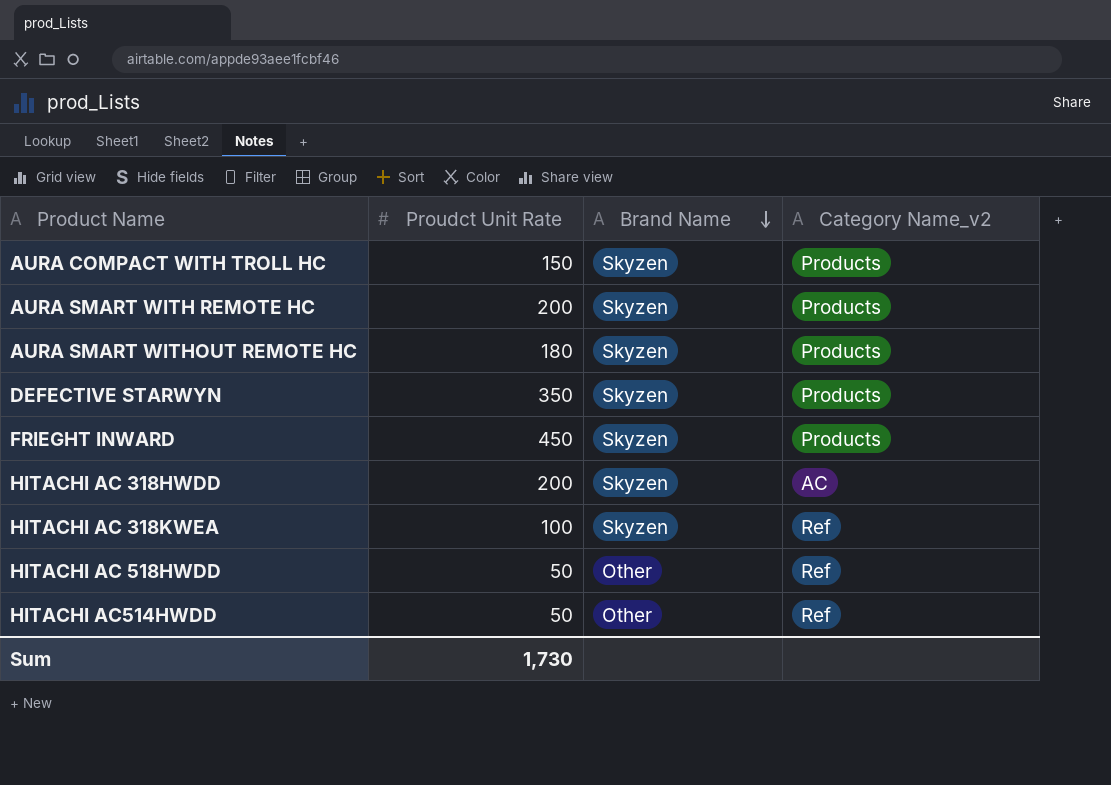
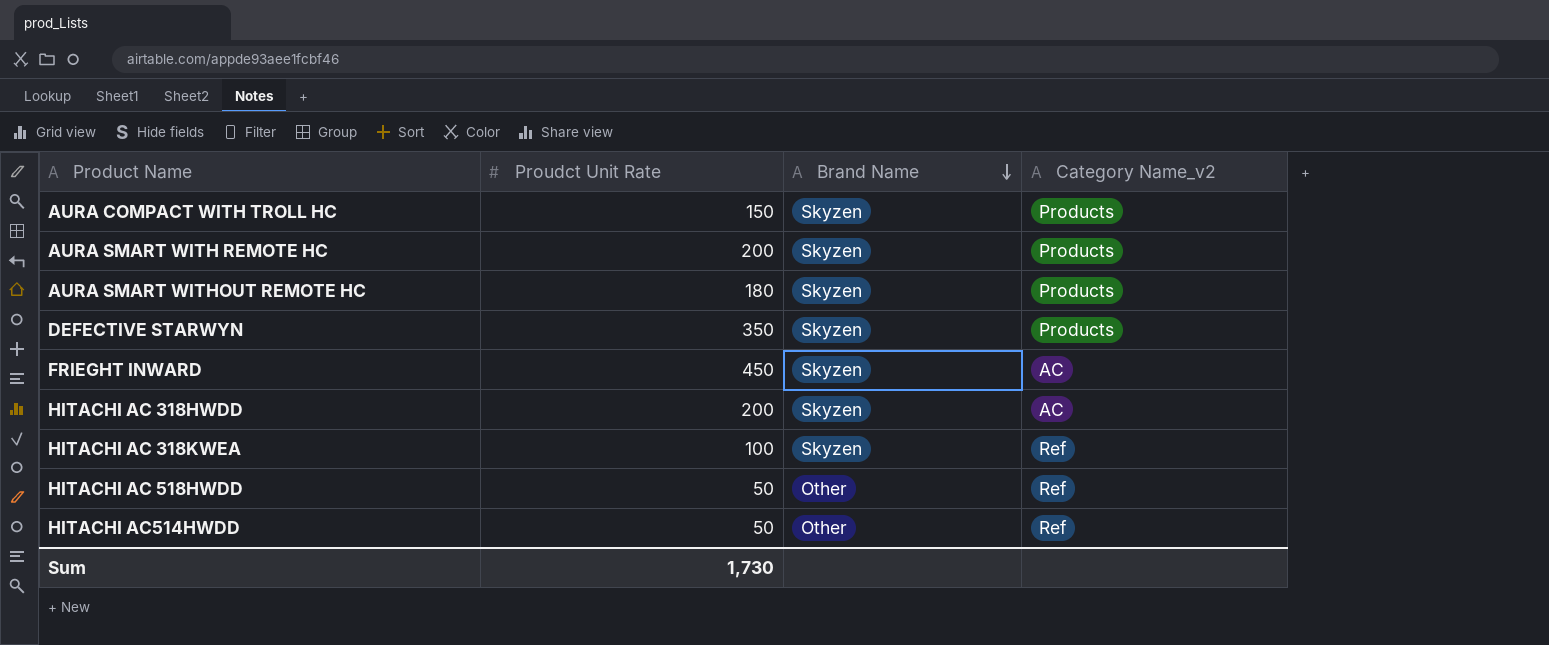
FRIEGHT INWARD | Category Name_v2: Products -> AC

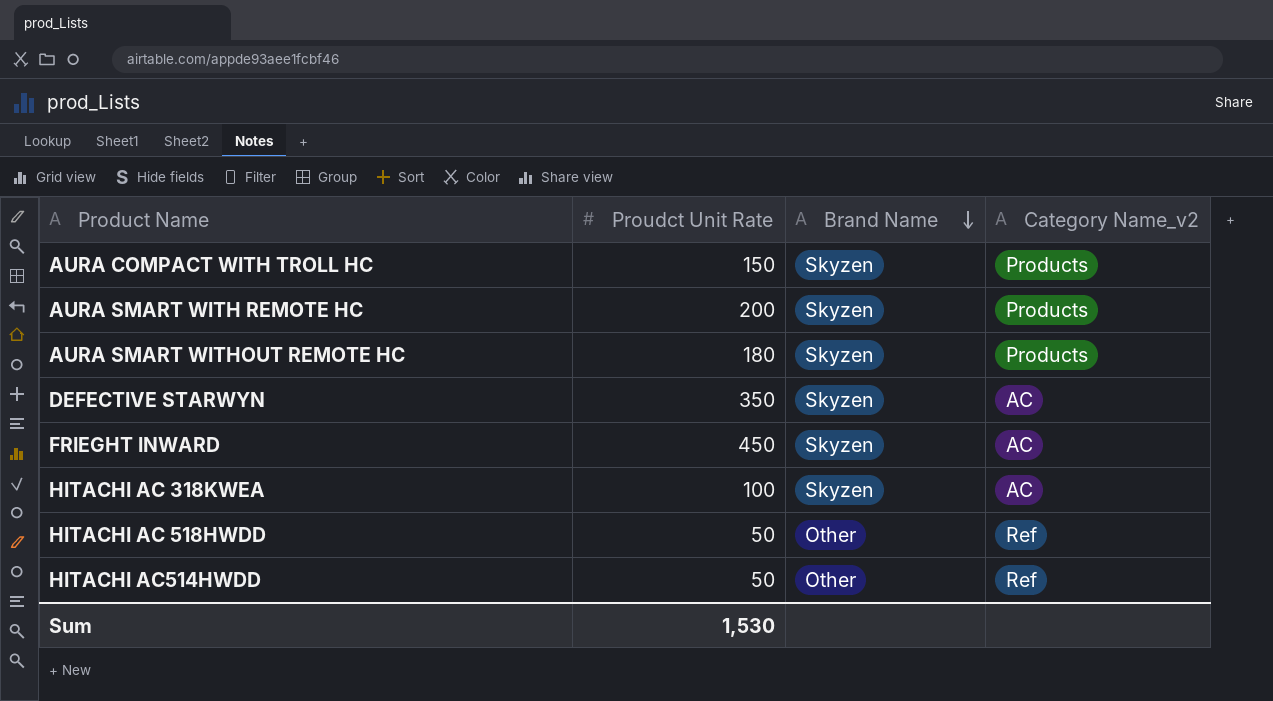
row HITACHI AC 318HWDD: 200 | Skyzen | AC -> none
DEFECTIVE STARWYN | Category Name_v2: Products -> AC
HITACHI AC 318KWEA | Category Name_v2: Ref -> AC
Sum | Proudct Unit Rate: 1,730 -> 1,530

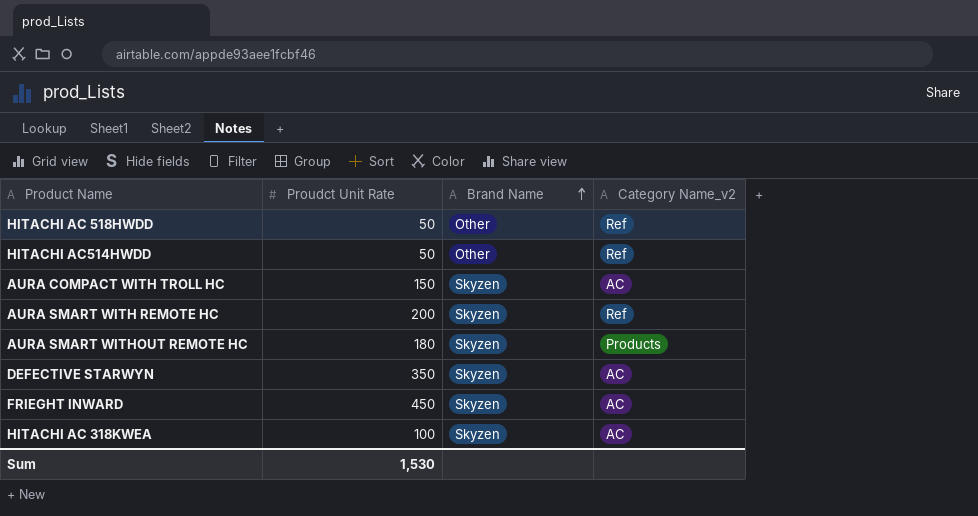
row order: Brand Name descending -> Brand Name ascending
AURA COMPACT WITH TROLL HC | Category Name_v2: Products -> AC
AURA SMART WITH REMOTE HC | Category Name_v2: Products -> Ref

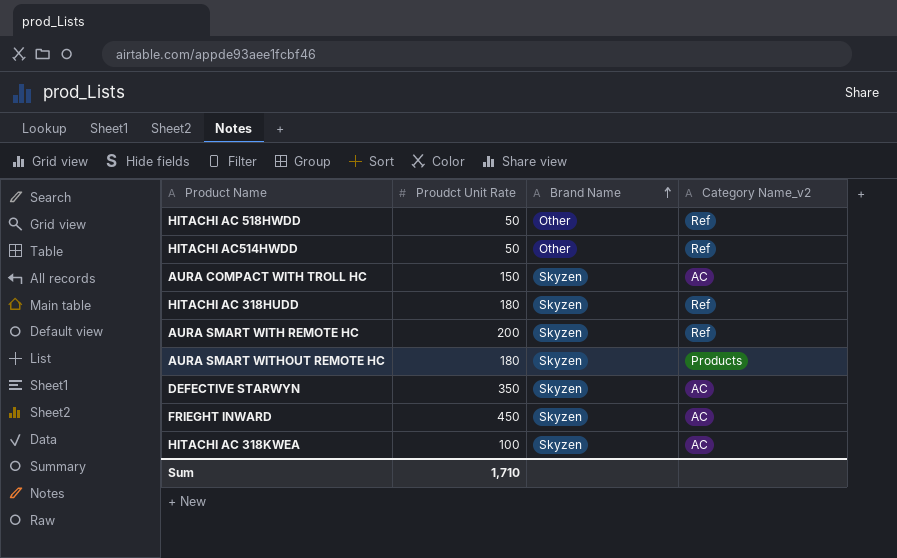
row HITACHI AC 318HUDD: none -> 180 | Skyzen | Ref
Sum | Proudct Unit Rate: 1,530 -> 1,710

